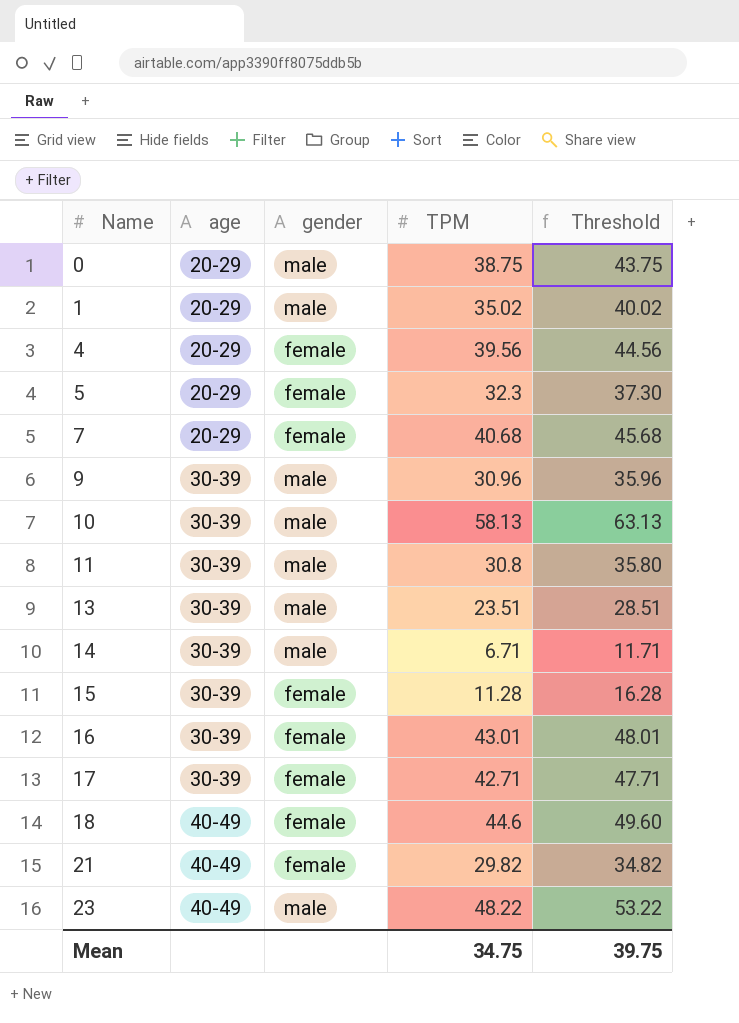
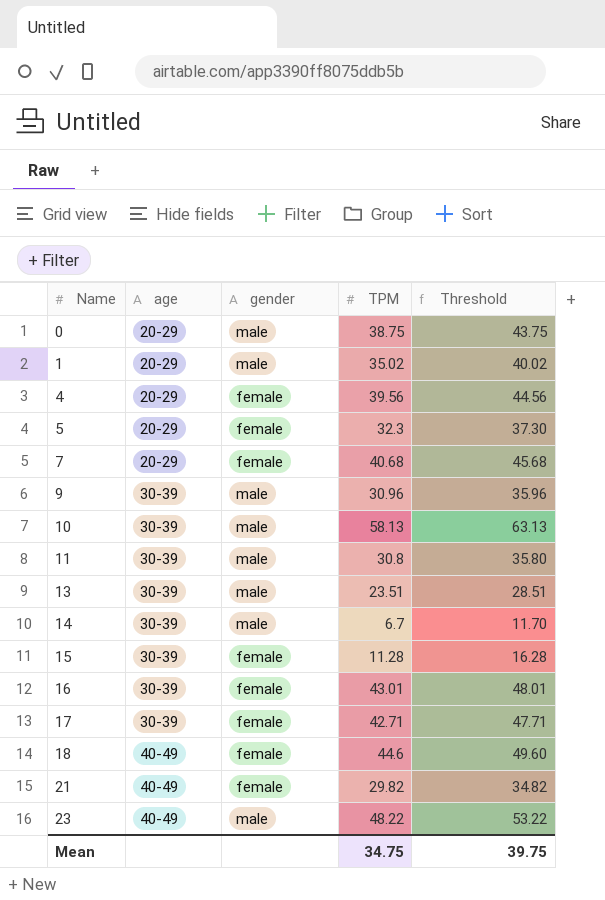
14 | TPM: 6.71 -> 6.7
14 | Threshold: 11.71 -> 11.70

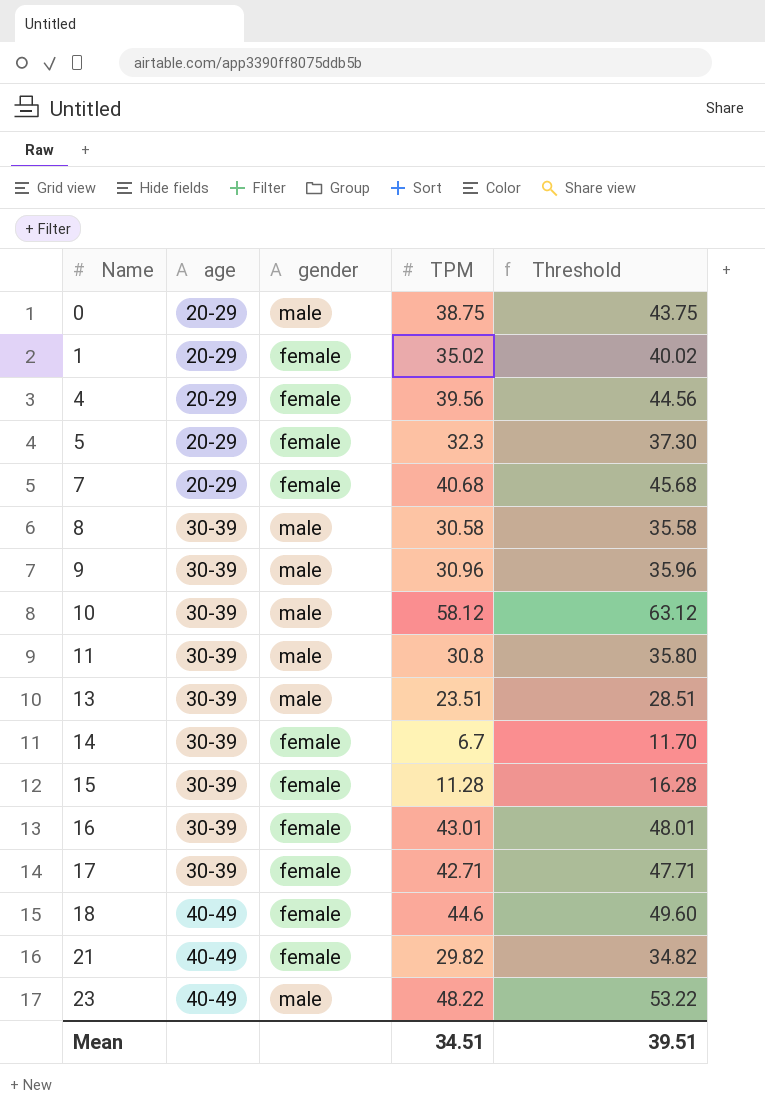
1 | gender: male -> female
row 8: none -> 30-39 | male | 30.58 | 35.58
10 | TPM: 58.13 -> 58.12
10 | Threshold: 63.13 -> 63.12
14 | gender: male -> female
Mean | TPM: 34.75 -> 34.51
Mean | Threshold: 39.75 -> 39.51

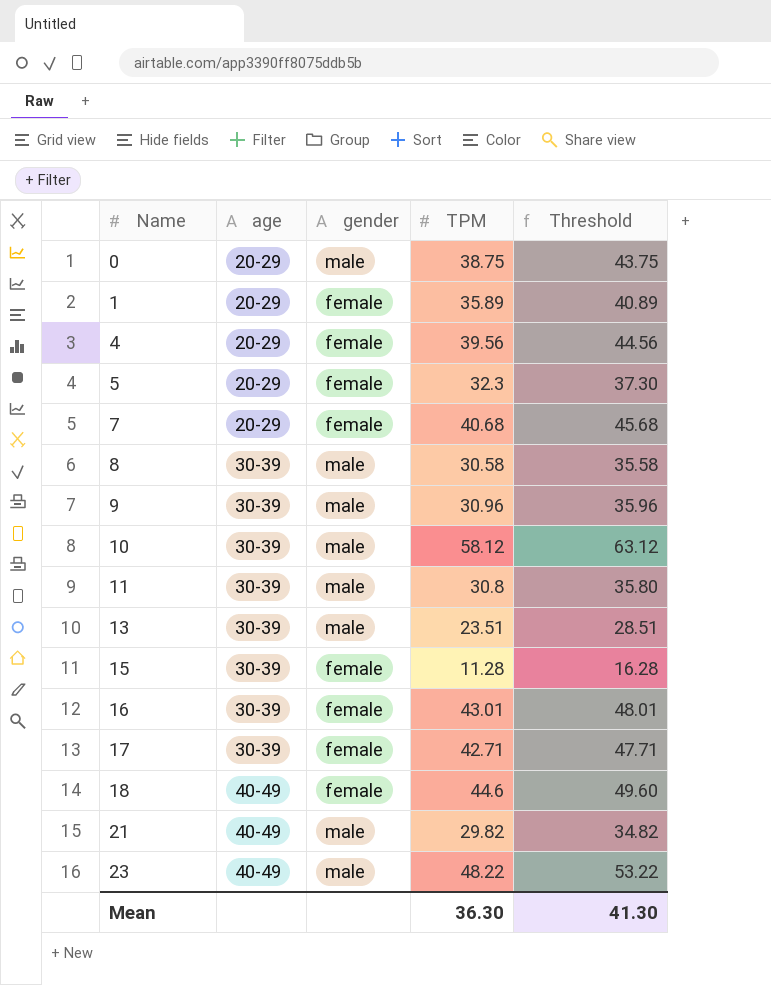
row 14: 30-39 | female | 6.7 | 11.70 -> none
1 | TPM: 35.02 -> 35.89
1 | Threshold: 40.02 -> 40.89
21 | gender: female -> male
Mean | TPM: 34.51 -> 36.30
Mean | Threshold: 39.51 -> 41.30

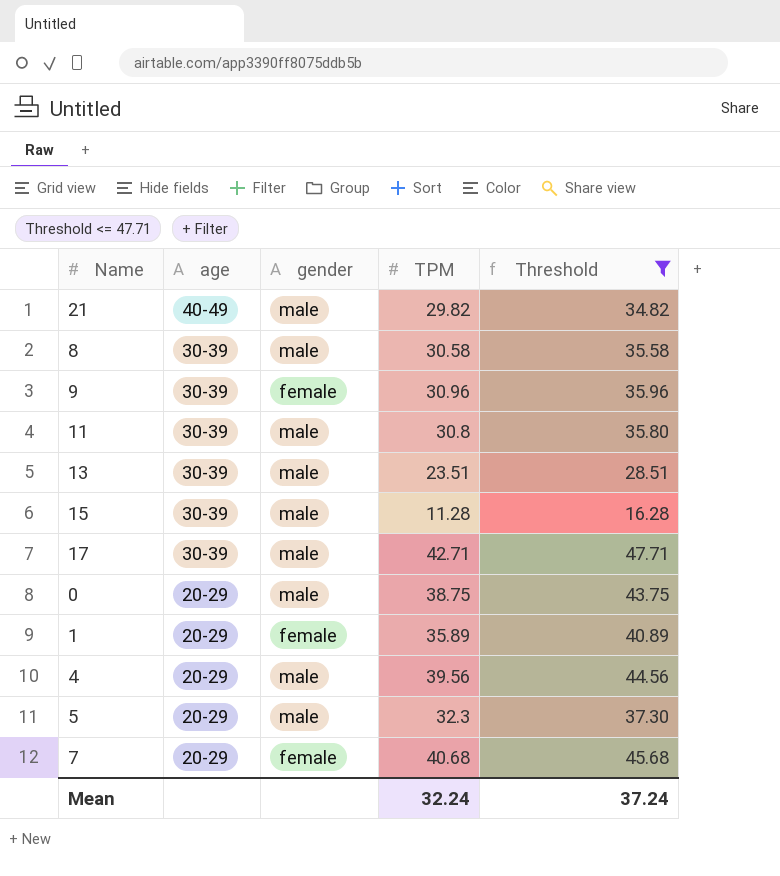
filter: none -> Threshold <= 47.71
row order: Name ascending -> age descending
9 | gender: male -> female
15 | gender: female -> male
17 | gender: female -> male
4 | gender: female -> male
5 | gender: female -> male
Mean | TPM: 36.30 -> 32.24
Mean | Threshold: 41.30 -> 37.24

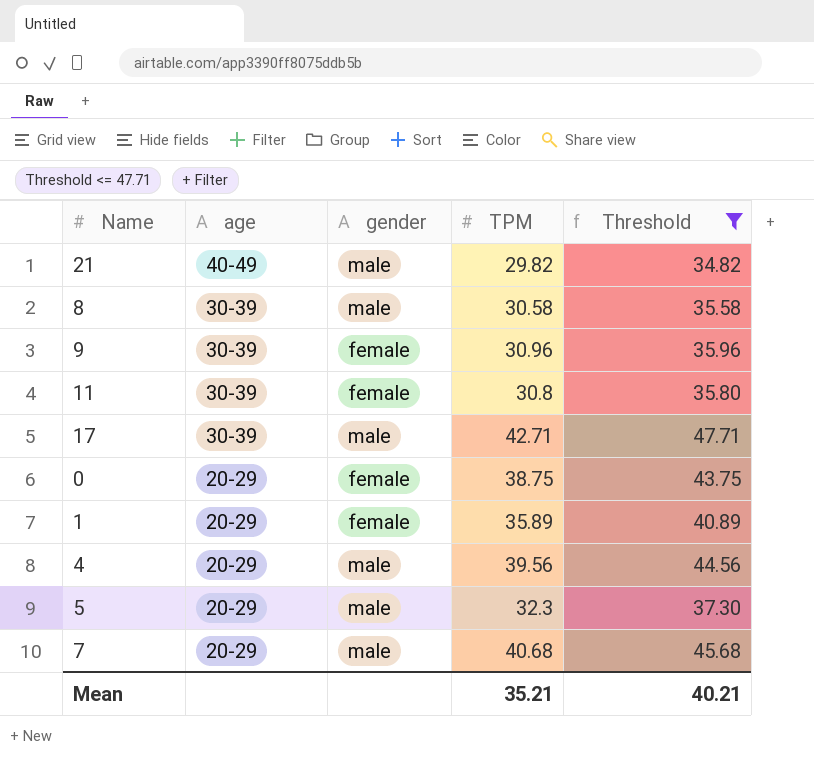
row 13: 30-39 | male | 23.51 | 28.51 -> none
row 15: 30-39 | male | 11.28 | 16.28 -> none
11 | gender: male -> female
0 | gender: male -> female
7 | gender: female -> male
Mean | TPM: 32.24 -> 35.21
Mean | Threshold: 37.24 -> 40.21

